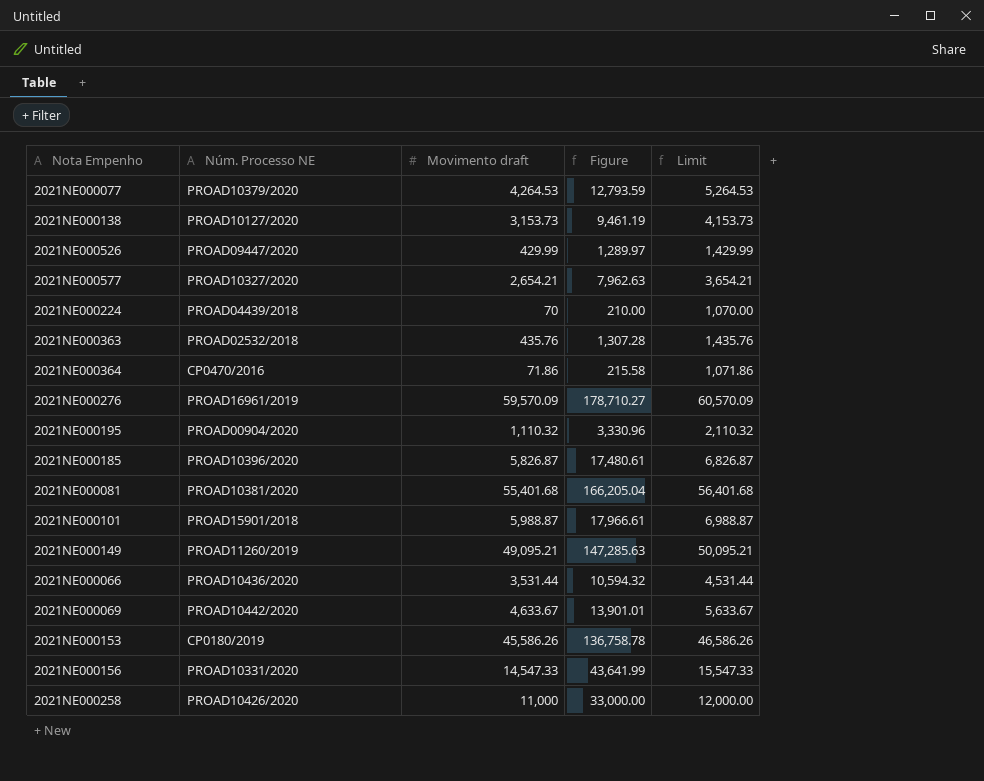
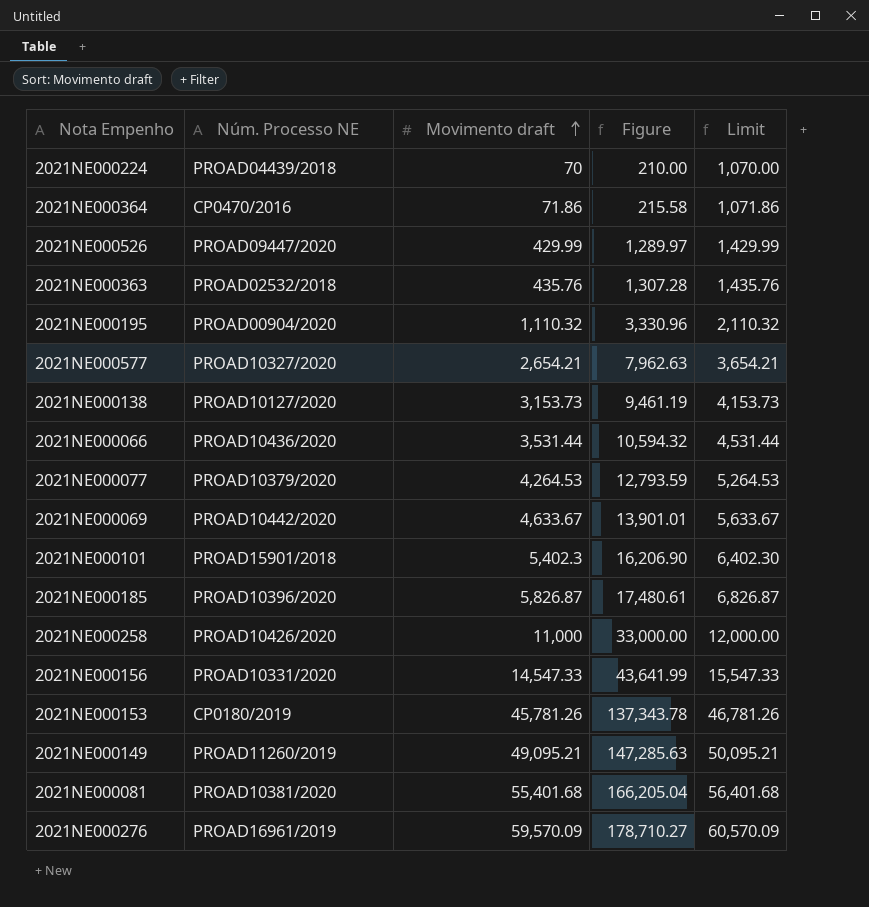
row order: none -> Movimento draft ascending
2021NE000101 | Movimento draft: 5,988.87 -> 5,402.3
2021NE000101 | Figure: 17,966.61 -> 16,206.90
2021NE000101 | Limit: 6,988.87 -> 6,402.30
2021NE000153 | Movimento draft: 45,586.26 -> 45,781.26
2021NE000153 | Figure: 136,758.78 -> 137,343.78
2021NE000153 | Limit: 46,586.26 -> 46,781.26

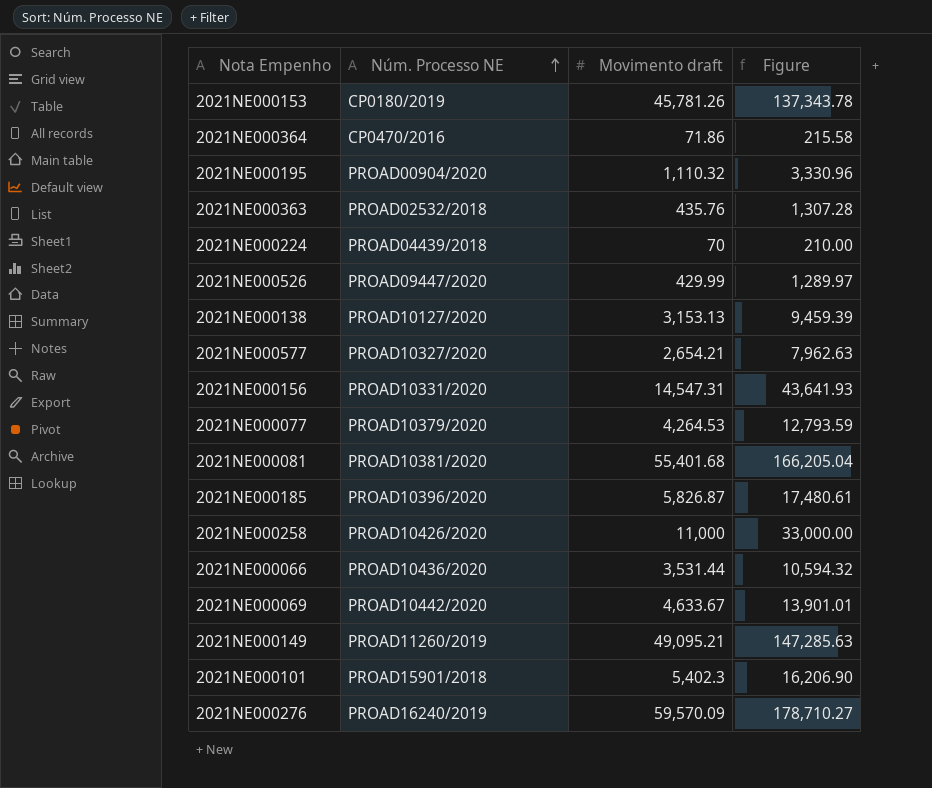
row order: Movimento draft ascending -> Núm. Processo NE ascending
column Limit | formula: [Movimento draft] + 1000 -> none
2021NE000138 | Movimento draft: 3,153.73 -> 3,153.13
2021NE000138 | Figure: 9,461.19 -> 9,459.39
2021NE000156 | Movimento draft: 14,547.33 -> 14,547.31
2021NE000156 | Figure: 43,641.99 -> 43,641.93
2021NE000276 | Núm. Processo NE: PROAD16961/2019 -> PROAD16240/2019

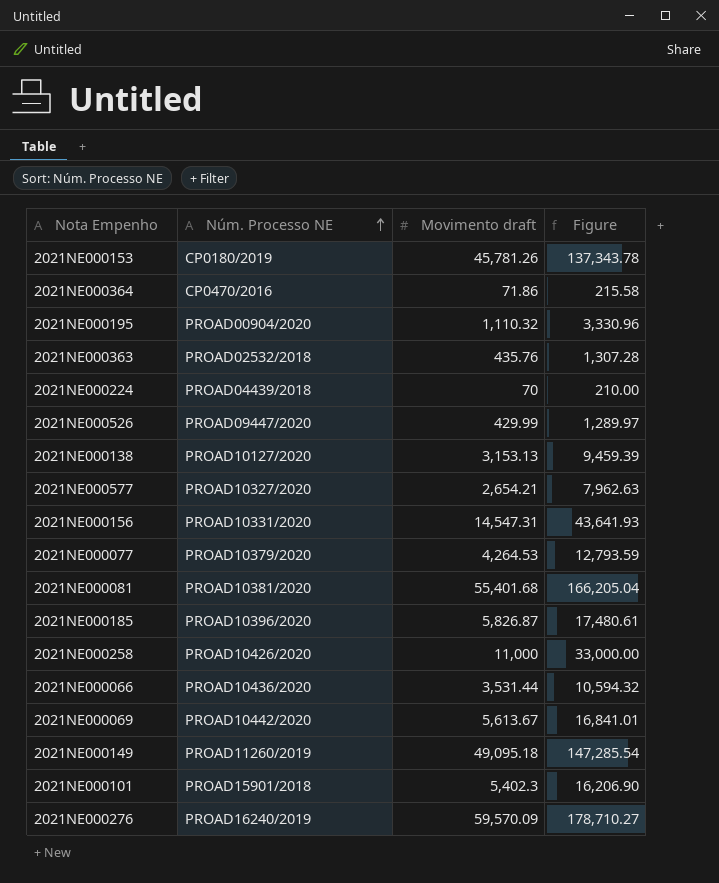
2021NE000069 | Movimento draft: 4,633.67 -> 5,613.67
2021NE000069 | Figure: 13,901.01 -> 16,841.01
2021NE000149 | Movimento draft: 49,095.21 -> 49,095.18
2021NE000149 | Figure: 147,285.63 -> 147,285.54

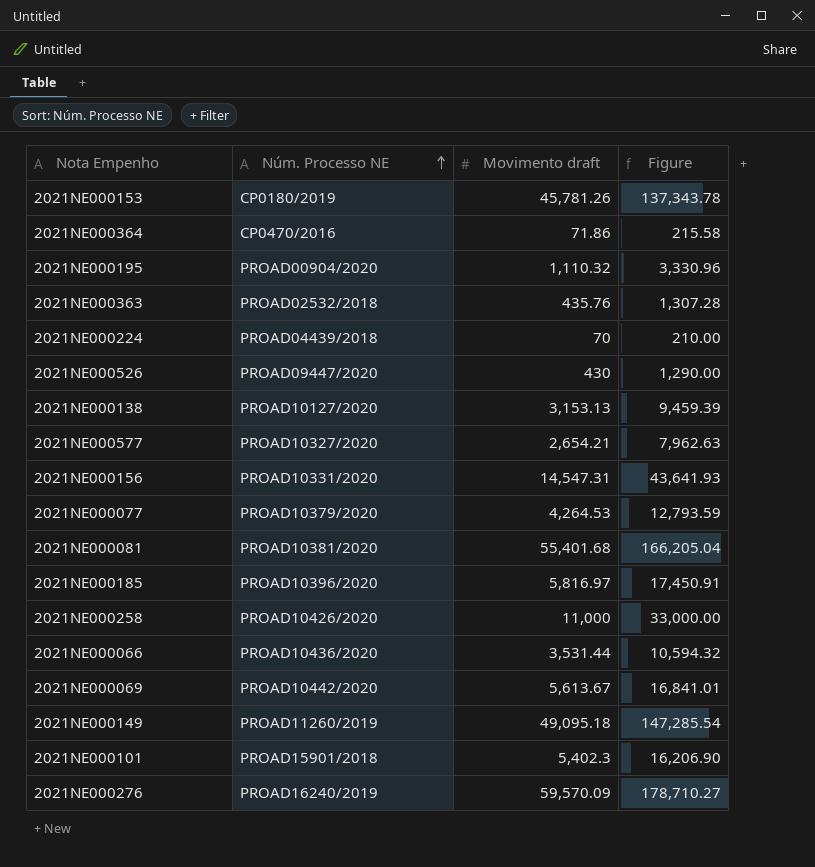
2021NE000526 | Movimento draft: 429.99 -> 430
2021NE000526 | Figure: 1,289.97 -> 1,290.00
2021NE000185 | Movimento draft: 5,826.87 -> 5,816.97
2021NE000185 | Figure: 17,480.61 -> 17,450.91

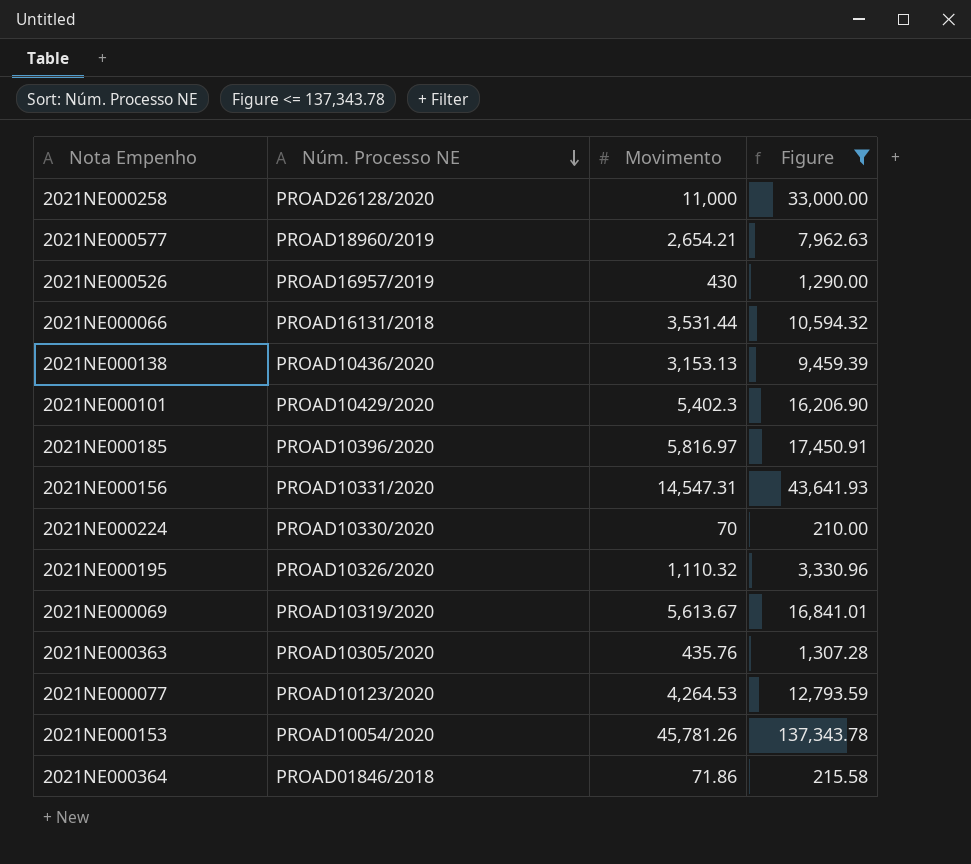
filter: none -> Figure <= 137,343.78
row order: Núm. Processo NE ascending -> Núm. Processo NE descending
column name: Movimento draft -> Movimento
2021NE000258 | Núm. Processo NE: PROAD10426/2020 -> PROAD26128/2020
2021NE000577 | Núm. Processo NE: PROAD10327/2020 -> PROAD18960/2019
2021NE000526 | Núm. Processo NE: PROAD09447/2020 -> PROAD16957/2019
2021NE000066 | Núm. Processo NE: PROAD10436/2020 -> PROAD16131/2018
2021NE000138 | Núm. Processo NE: PROAD10127/2020 -> PROAD10436/2020
2021NE000101 | Núm. Processo NE: PROAD15901/2018 -> PROAD10429/2020
2021NE000224 | Núm. Processo NE: PROAD04439/2018 -> PROAD10330/2020
2021NE000195 | Núm. Processo NE: PROAD00904/2020 -> PROAD10326/2020
2021NE000069 | Núm. Processo NE: PROAD10442/2020 -> PROAD10319/2020
2021NE000363 | Núm. Processo NE: PROAD02532/2018 -> PROAD10305/2020
2021NE000077 | Núm. Processo NE: PROAD10379/2020 -> PROAD10123/2020
2021NE000153 | Núm. Processo NE: CP0180/2019 -> PROAD10054/2020
2021NE000364 | Núm. Processo NE: CP0470/2016 -> PROAD01846/2018

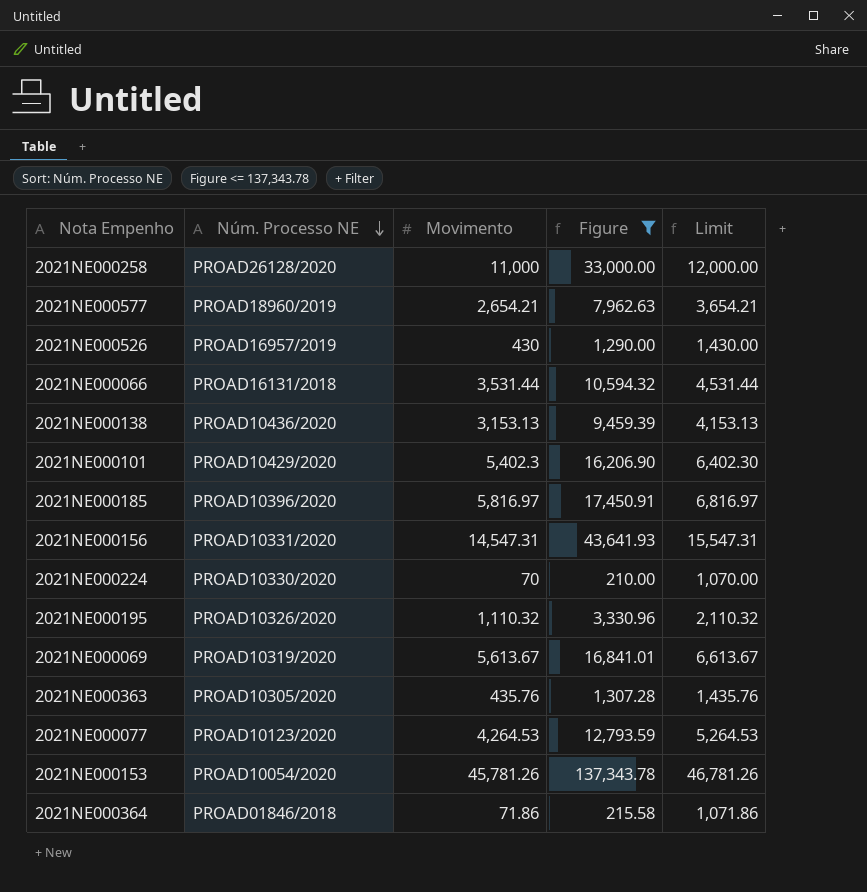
column Limit | formula: none -> [Movimento] + 1000

